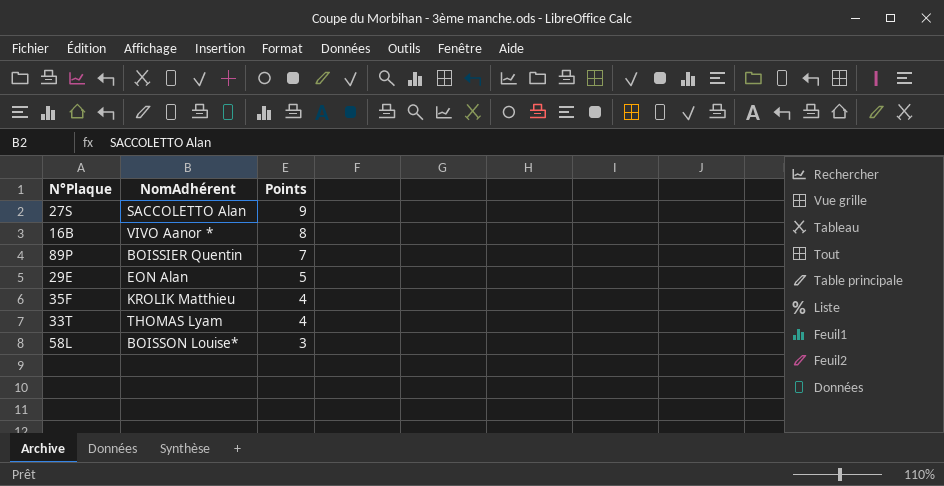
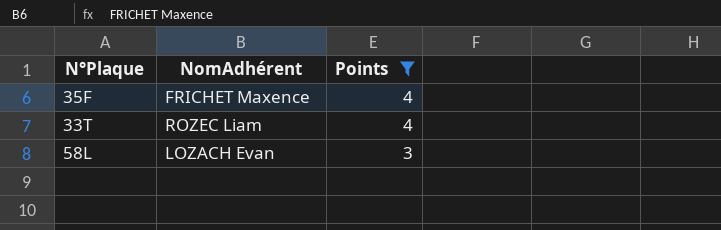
filter: none -> Points <= 4
35F | NomAdhérent: KROLIK Matthieu -> FRICHET Maxence
33T | NomAdhérent: THOMAS Lyam -> ROZEC Liam
58L | NomAdhérent: BOISSON Louise* -> LOZACH Evan

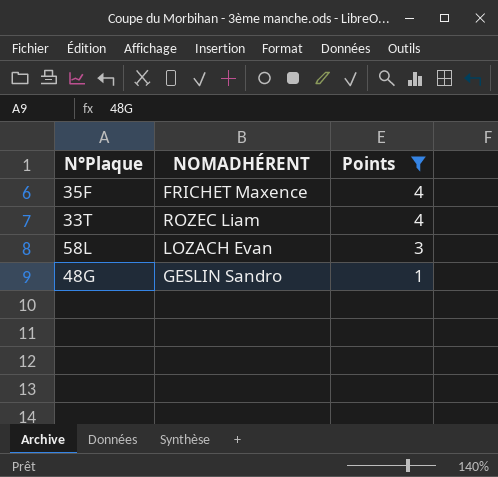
column name: NomAdhérent -> NOMADHÉRENT
row 48G: none -> GESLIN Sandro | 1

